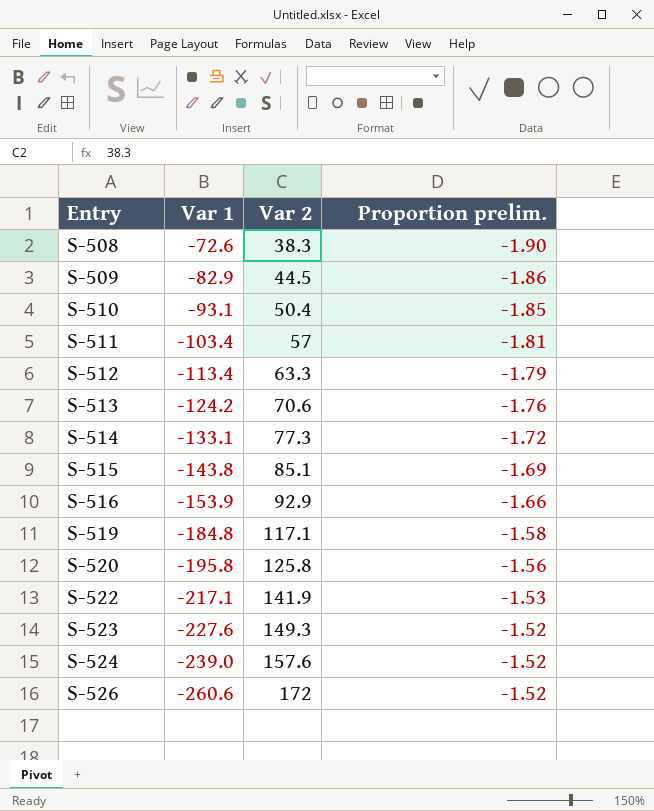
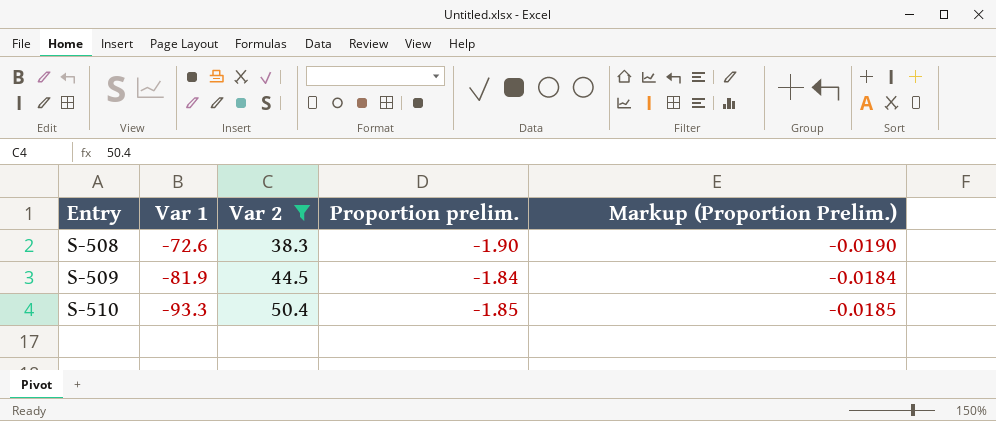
filter: none -> Var 2 <= 50.4
column Markup (Proportion Prelim.) | formula: none -> [Proportion prelim.] * 0.01
S-509 | Var 1: -82.9 -> -81.9
S-509 | Proportion prelim.: -1.86 -> -1.84
S-510 | Var 1: -93.1 -> -93.3

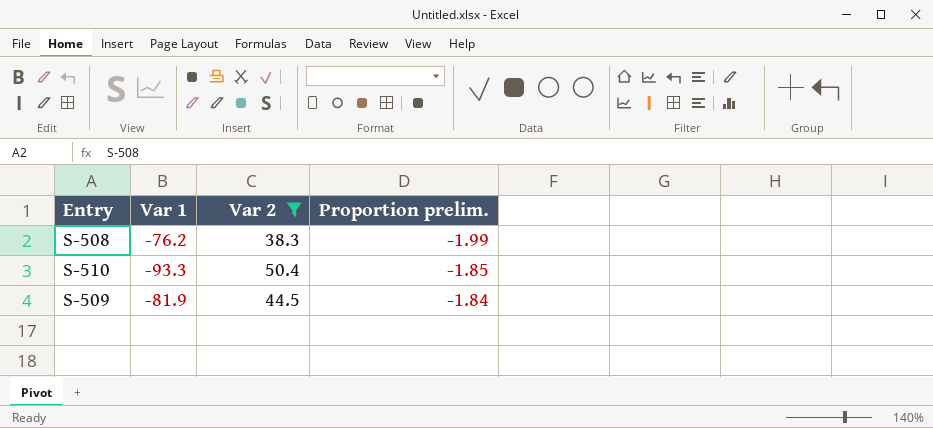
row order: Entry ascending -> Proportion prelim. ascending
column Markup (Proportion Prelim.) | formula: [Proportion prelim.] * 0.01 -> none
S-508 | Var 1: -72.6 -> -76.2
S-508 | Proportion prelim.: -1.90 -> -1.99

